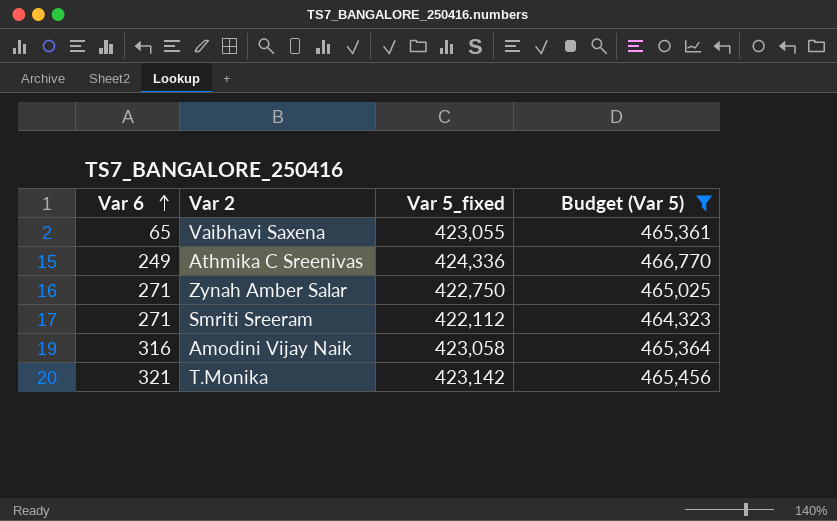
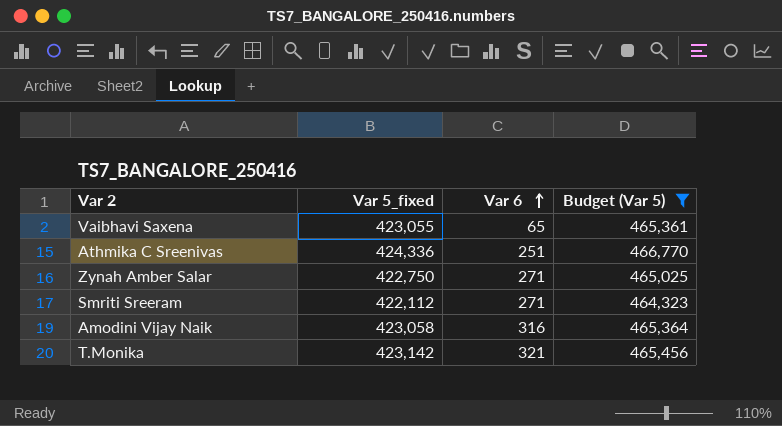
column Var 6 | position: 1 -> 3
Athmika C Sreenivas | Var 6: 249 -> 251

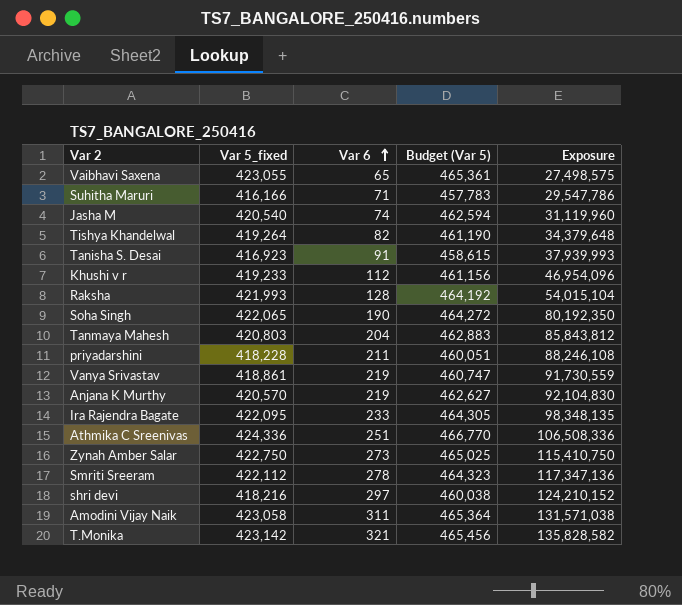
filter: Budget (Var 5) >= 464,323 -> none
column Exposure | formula: none -> [Var 5_fixed] * [Var 6]
Zynah Amber Salar | Var 6: 271 -> 273
Smriti Sreeram | Var 6: 271 -> 278
Amodini Vijay Naik | Var 6: 316 -> 311

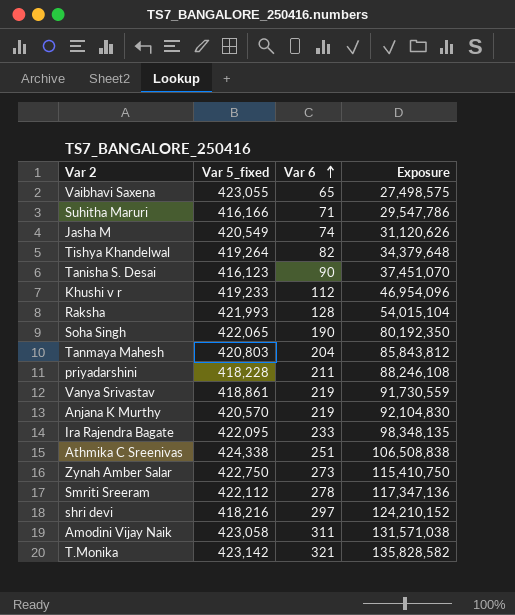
column Budget (Var 5) | formula: [Var 5_fixed] * 1.1 -> none
Jasha M | Var 5_fixed: 420,540 -> 420,549
Jasha M | Exposure: 31,119,960 -> 31,120,626
Tanisha S. Desai | Var 5_fixed: 416,923 -> 416,123
Tanisha S. Desai | Var 6: 91 -> 90
Tanisha S. Desai | Exposure: 37,939,993 -> 37,451,070
Athmika C Sreenivas | Var 5_fixed: 424,336 -> 424,338
Athmika C Sreenivas | Exposure: 106,508,336 -> 106,508,838

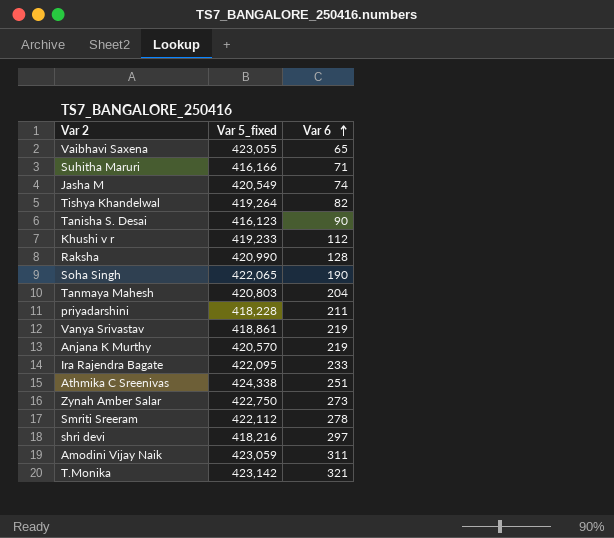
column Exposure | formula: [Var 5_fixed] * [Var 6] -> none
Raksha | Var 5_fixed: 421,993 -> 420,990
Amodini Vijay Naik | Var 5_fixed: 423,058 -> 423,059

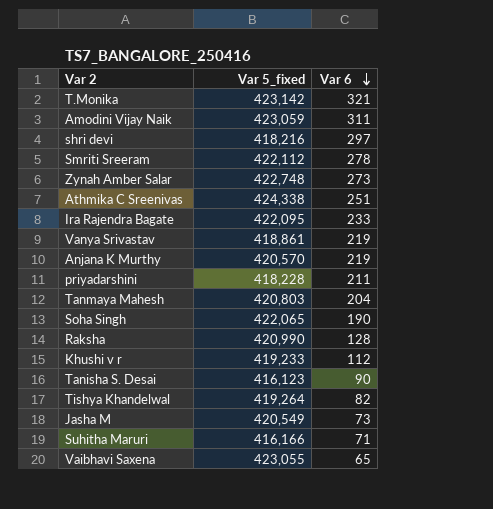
row order: Var 6 ascending -> Var 6 descending
Zynah Amber Salar | Var 5_fixed: 422,750 -> 422,748
Jasha M | Var 6: 74 -> 73

